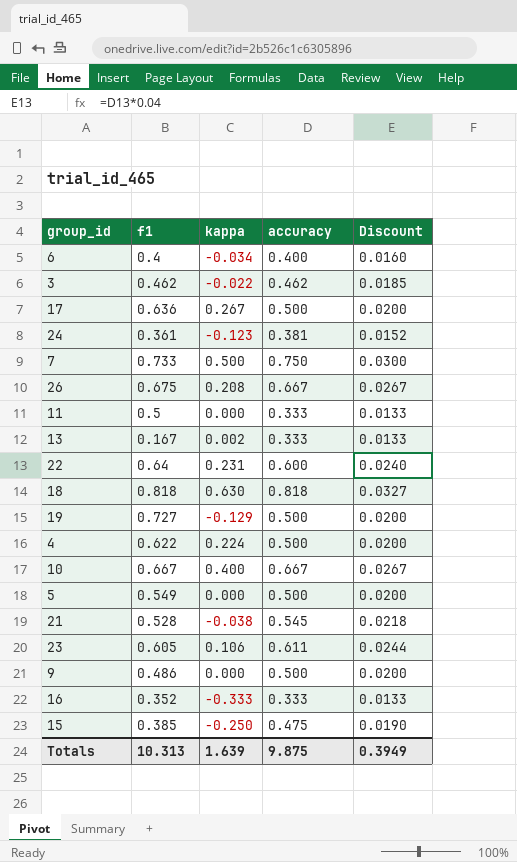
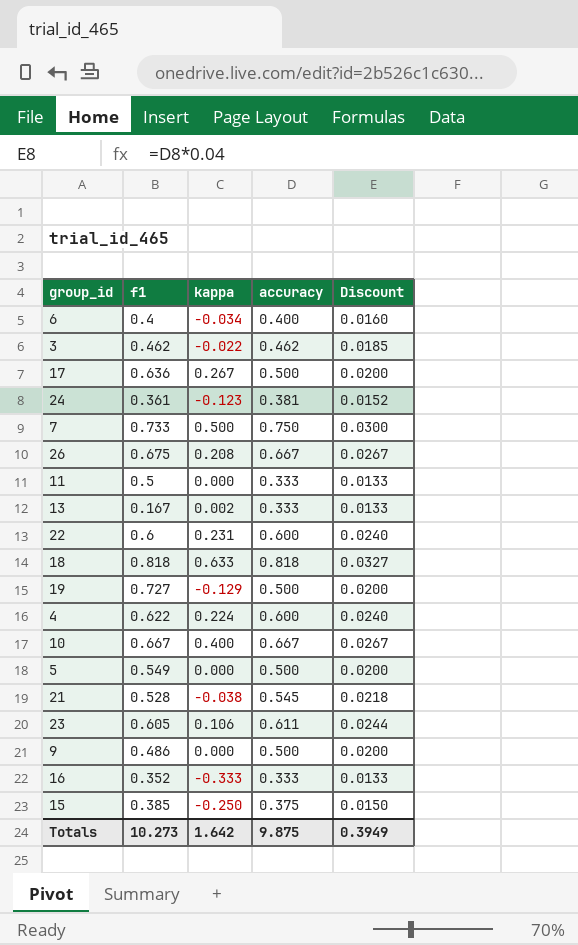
22 | f1: 0.64 -> 0.6
18 | kappa: 0.630 -> 0.633
4 | accuracy: 0.500 -> 0.600
4 | Discount: 0.0200 -> 0.0240
15 | accuracy: 0.475 -> 0.375
15 | Discount: 0.0190 -> 0.0150
Totals | f1: 10.313 -> 10.273
Totals | kappa: 1.639 -> 1.642

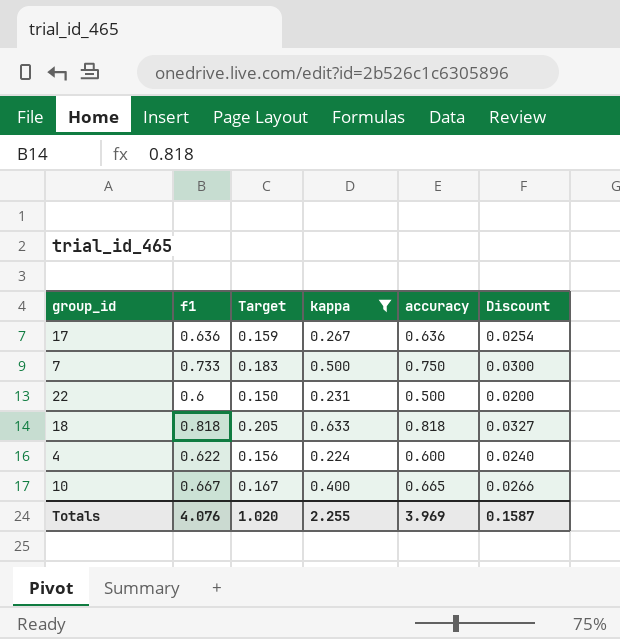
filter: none -> kappa >= 0.224
column Target | formula: none -> [f1] * 0.25
17 | accuracy: 0.500 -> 0.636
17 | Discount: 0.0200 -> 0.0254
22 | accuracy: 0.600 -> 0.500
22 | Discount: 0.0240 -> 0.0200
10 | accuracy: 0.667 -> 0.665
10 | Discount: 0.0267 -> 0.0266
Totals | f1: 10.273 -> 4.076
Totals | kappa: 1.642 -> 2.255
Totals | accuracy: 9.875 -> 3.969
Totals | Discount: 0.3949 -> 0.1587

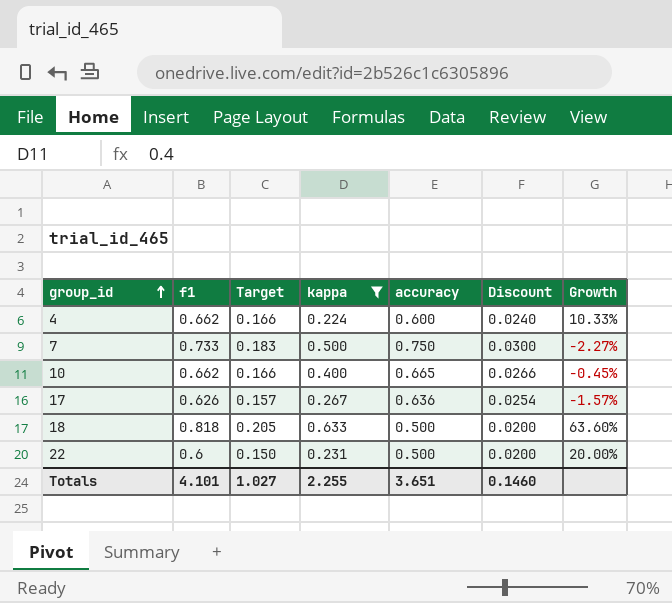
row order: none -> group_id ascending
column Growth | formula: none -> ([f1] - [accuracy]) / [accuracy]
4 | f1: 0.622 -> 0.662
4 | Target: 0.156 -> 0.166
10 | f1: 0.667 -> 0.662
10 | Target: 0.167 -> 0.166
17 | f1: 0.636 -> 0.626
17 | Target: 0.159 -> 0.157
18 | accuracy: 0.818 -> 0.500
18 | Discount: 0.0327 -> 0.0200
Totals | f1: 4.076 -> 4.101
Totals | Target: 1.020 -> 1.027
Totals | accuracy: 3.969 -> 3.651
Totals | Discount: 0.1587 -> 0.1460

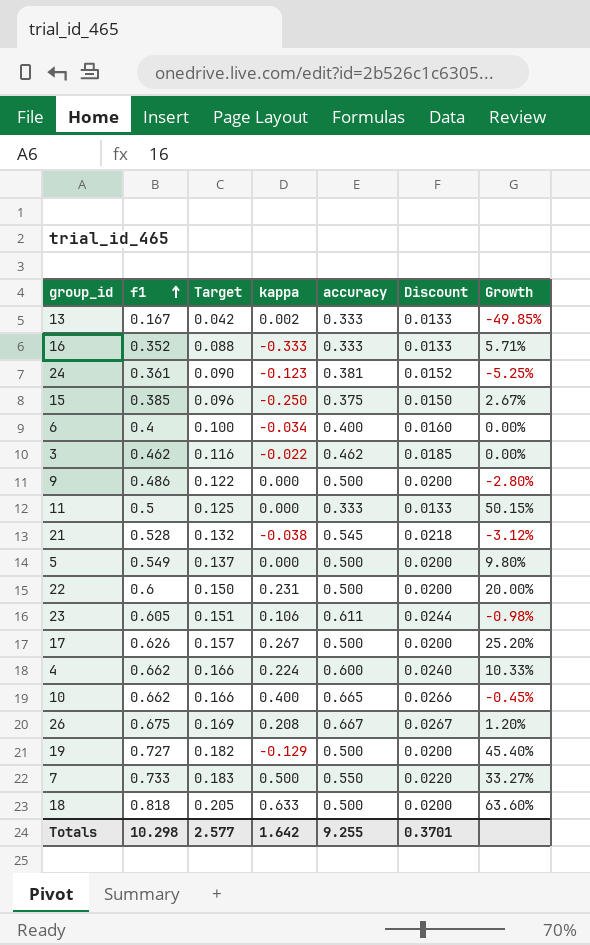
filter: kappa >= 0.224 -> none
row order: group_id ascending -> f1 ascending
17 | accuracy: 0.636 -> 0.500
17 | Discount: 0.0254 -> 0.0200
17 | Growth: -1.57% -> 25.20%
7 | accuracy: 0.750 -> 0.550
7 | Discount: 0.0300 -> 0.0220
7 | Growth: -2.27% -> 33.27%
Totals | f1: 4.101 -> 10.298
Totals | Target: 1.027 -> 2.577
Totals | kappa: 2.255 -> 1.642
Totals | accuracy: 3.651 -> 9.255
Totals | Discount: 0.1460 -> 0.3701

